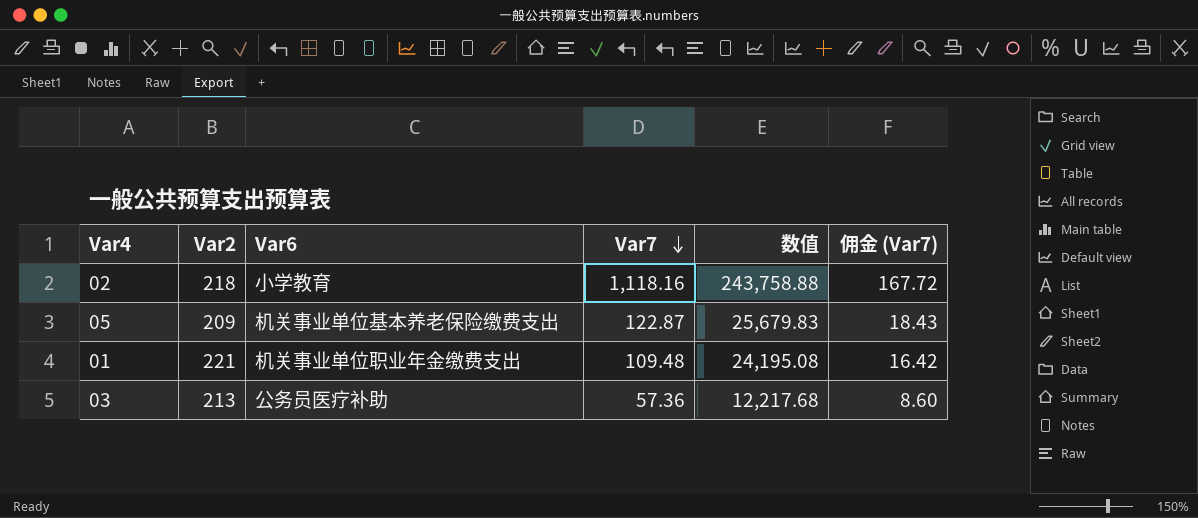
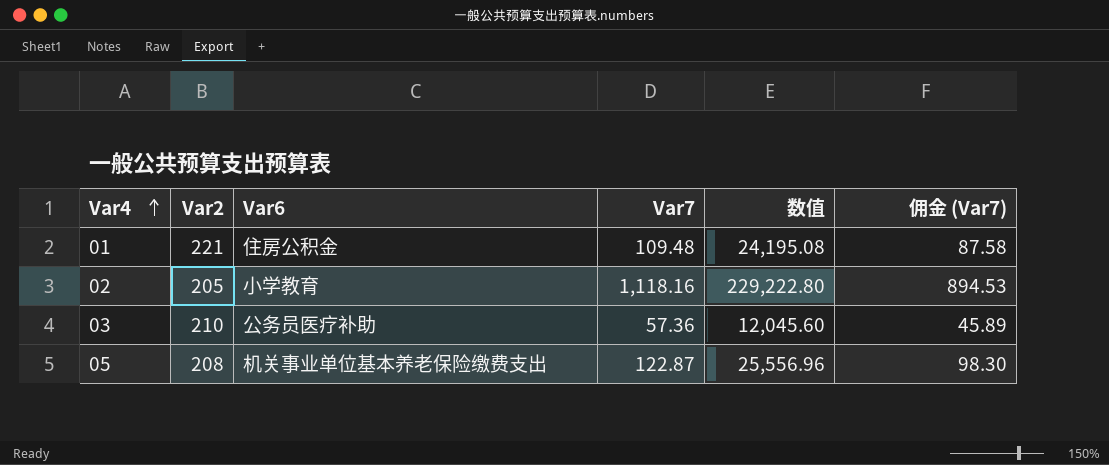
row order: Var7 descending -> Var4 ascending
column 佣金 (Var7) | formula: [Var7] * 0.15 -> [Var7] * 0.8
01 | Var6: 机关事业单位职业年金缴费支出 -> 住房公积金
02 | Var2: 218 -> 205
02 | 数值: 243,758.88 -> 229,222.80
03 | Var2: 213 -> 210
03 | 数值: 12,217.68 -> 12,045.60
05 | Var2: 209 -> 208
05 | 数值: 25,679.83 -> 25,556.96

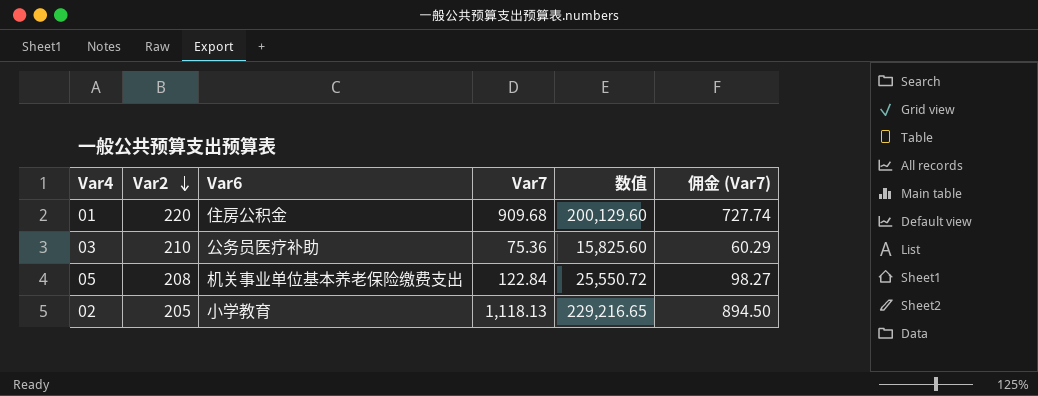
row order: Var4 ascending -> Var2 descending
01 | Var2: 221 -> 220
01 | Var7: 109.48 -> 909.68
01 | 数值: 24,195.08 -> 200,129.60
01 | 佣金 (Var7): 87.58 -> 727.74
03 | Var7: 57.36 -> 75.36
03 | 数值: 12,045.60 -> 15,825.60
03 | 佣金 (Var7): 45.89 -> 60.29
05 | Var7: 122.87 -> 122.84
05 | 数值: 25,556.96 -> 25,550.72
05 | 佣金 (Var7): 98.30 -> 98.27
02 | Var7: 1,118.16 -> 1,118.13
02 | 数值: 229,222.80 -> 229,216.65
02 | 佣金 (Var7): 894.53 -> 894.50

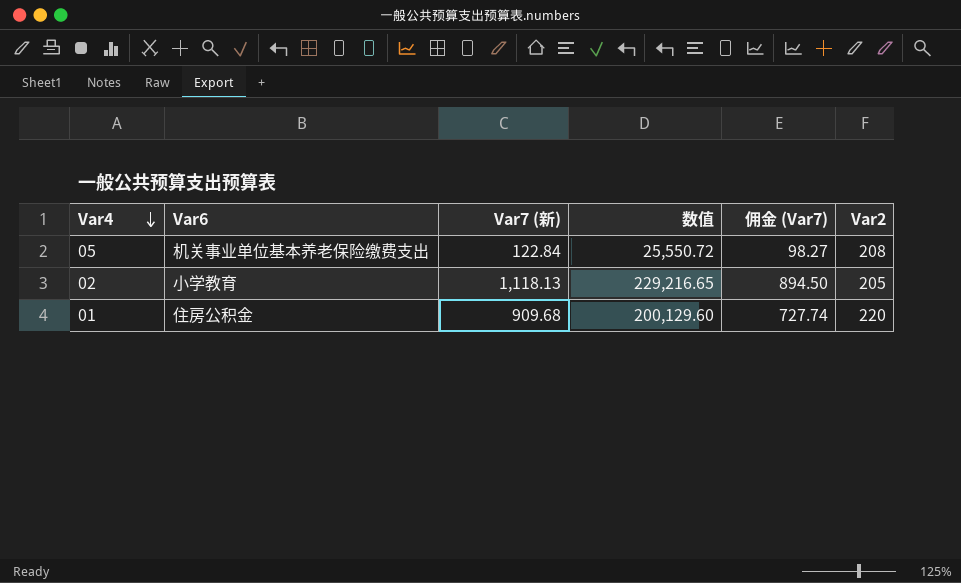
row order: Var2 descending -> Var4 descending
column name: Var7 -> Var7 (新)
column Var2 | position: 2 -> 6
row 03: 210 | 公务员医疗补助 | 75.36 | 15,825.60 | 60.29 -> none

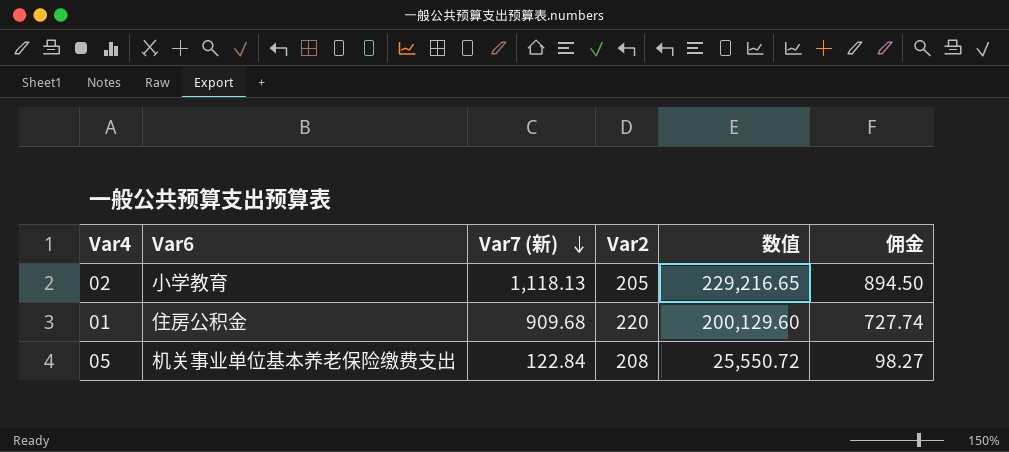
row order: Var4 descending -> Var7 (新) descending
column Var2 | position: 6 -> 4
column name: 佣金 (Var7) -> 佣金

